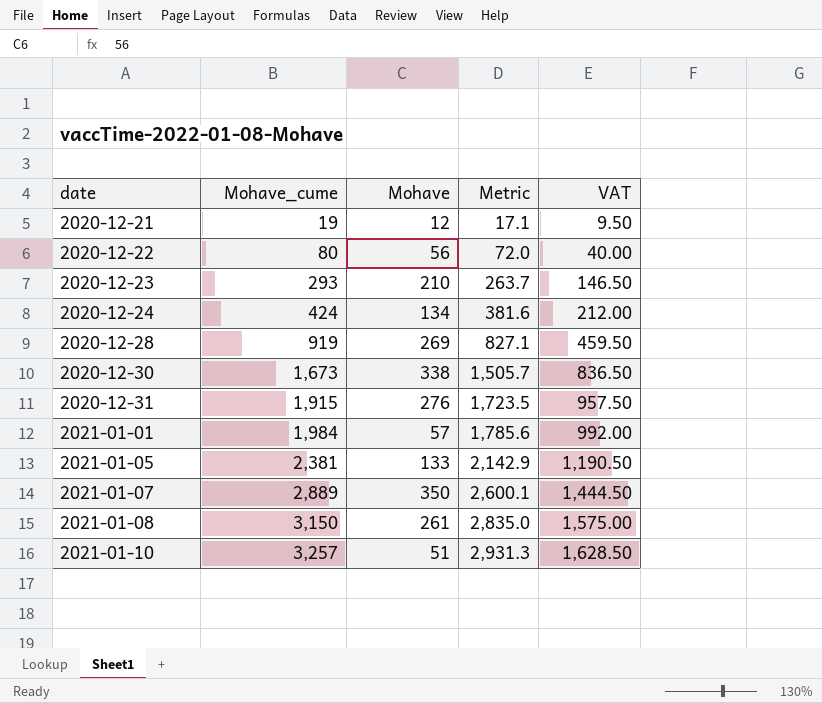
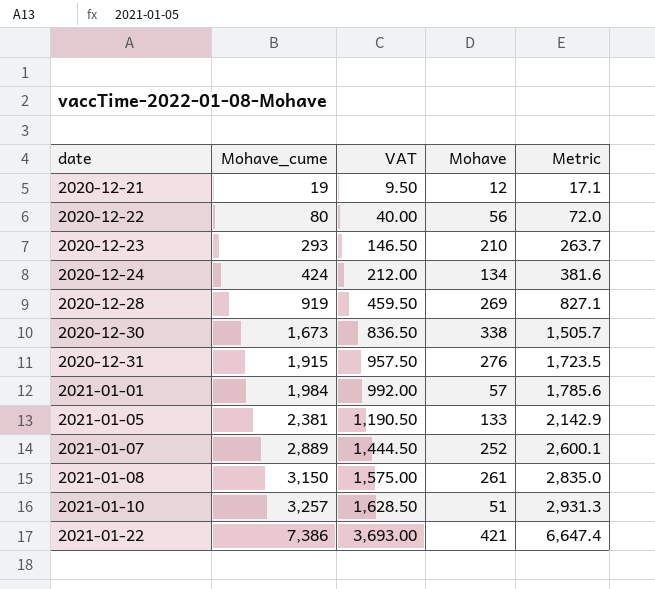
column VAT | position: 5 -> 3
2021-01-07 | Mohave: 350 -> 252
row 2021-01-22: none -> 7,386 | 3,693.00 | 421 | 6,647.4

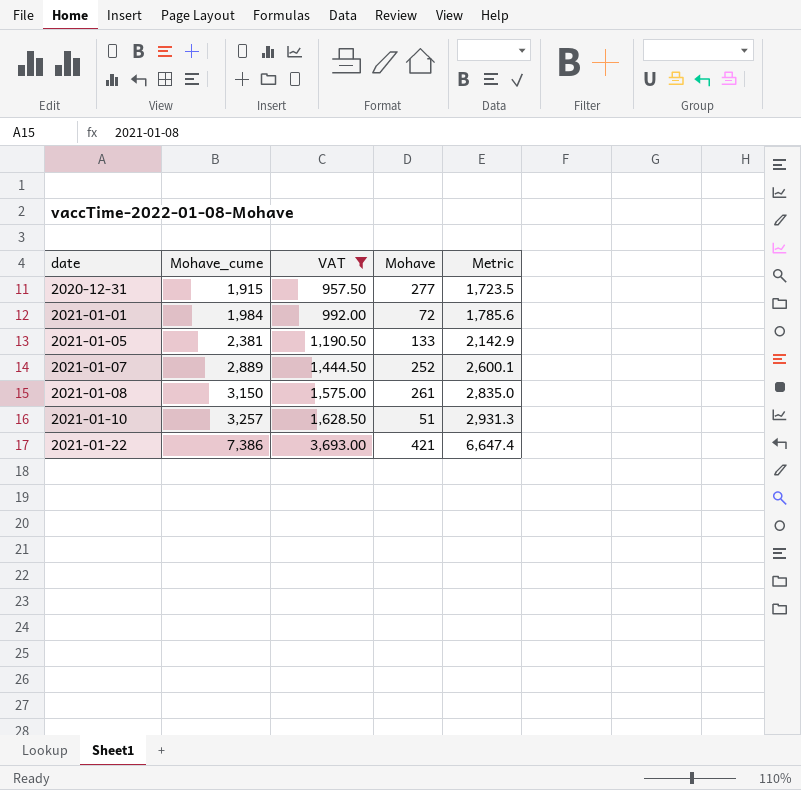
filter: none -> VAT >= 957.50
2020-12-31 | Mohave: 276 -> 277
2021-01-01 | Mohave: 57 -> 72

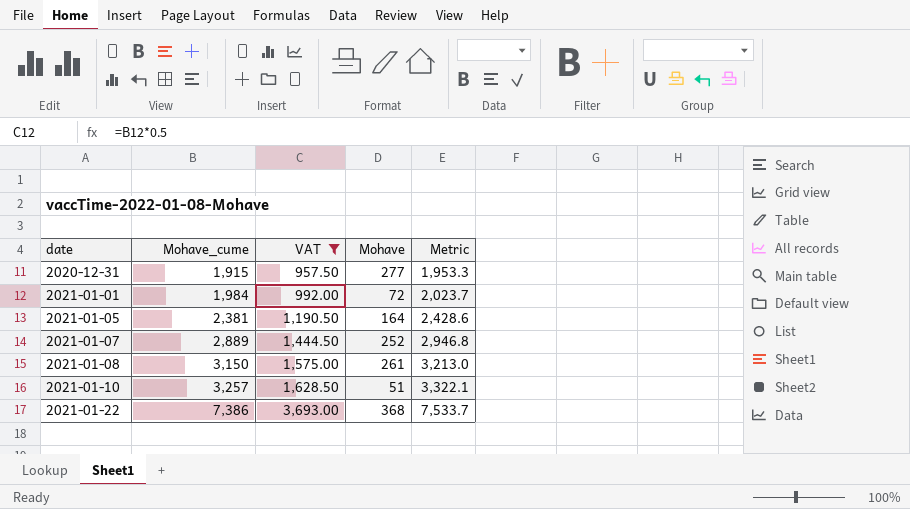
column Metric | formula: [Mohave_cume] * 0.9 -> [Mohave_cume] * 1.02
2021-01-05 | Mohave: 133 -> 164
2021-01-22 | Mohave: 421 -> 368

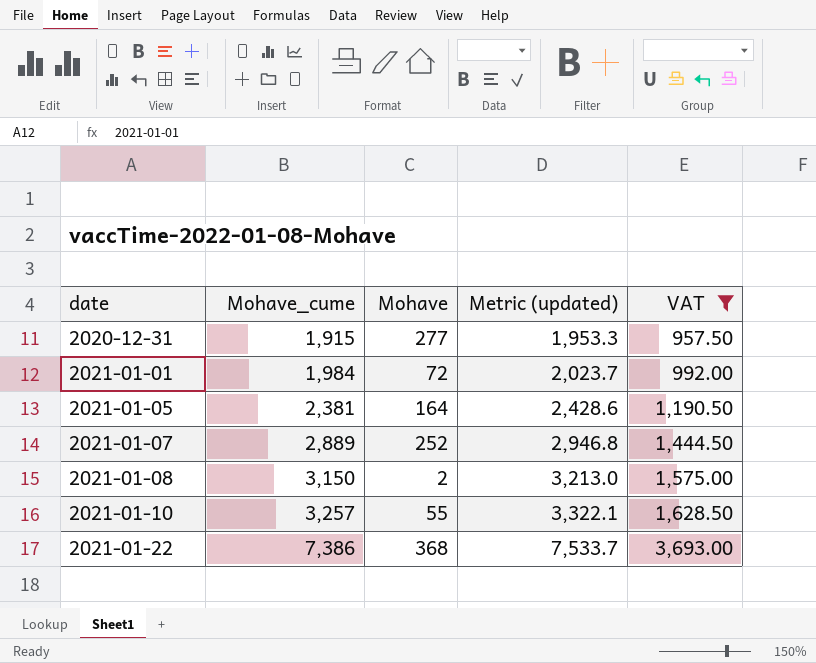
column name: Metric -> Metric (updated)
column VAT | position: 3 -> 5
2021-01-08 | Mohave: 261 -> 2
2021-01-10 | Mohave: 51 -> 55

